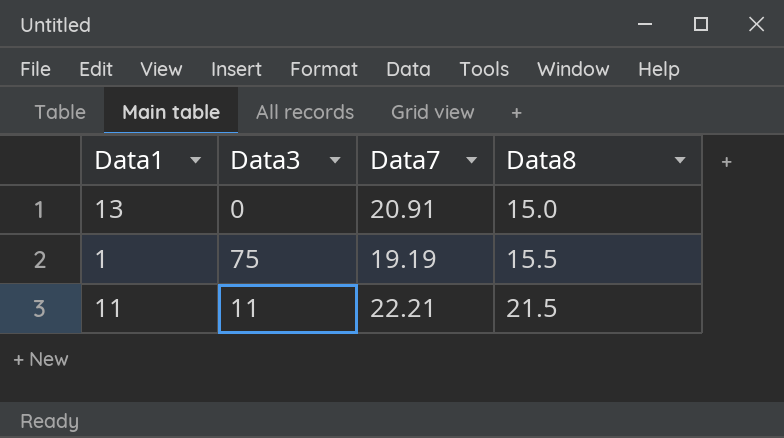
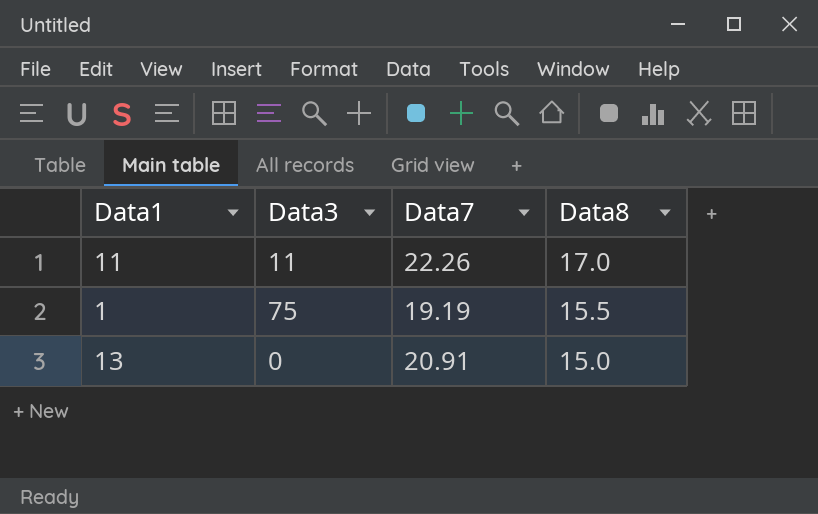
row order: Data8 ascending -> Data8 descending
11 | Data7: 22.21 -> 22.26
11 | Data8: 21.5 -> 17.0

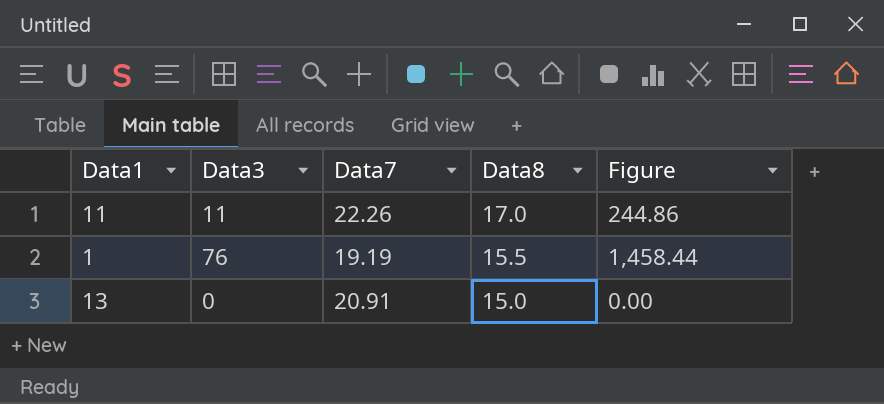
column Figure | formula: none -> [Data3] * [Data7]
1 | Data3: 75 -> 76

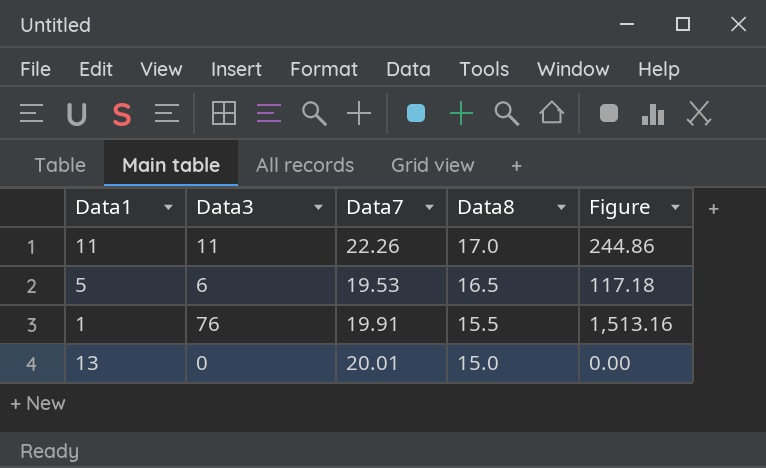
row 5: none -> 6 | 19.53 | 16.5 | 117.18
1 | Data7: 19.19 -> 19.91
1 | Figure: 1,458.44 -> 1,513.16
13 | Data7: 20.91 -> 20.01

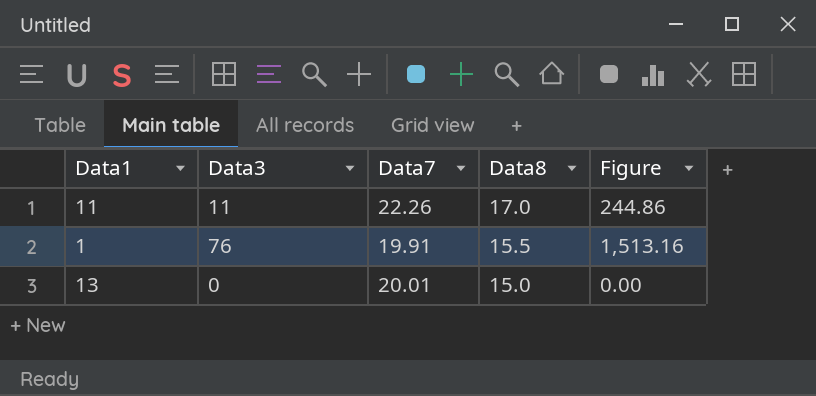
row 5: 6 | 19.53 | 16.5 | 117.18 -> none

